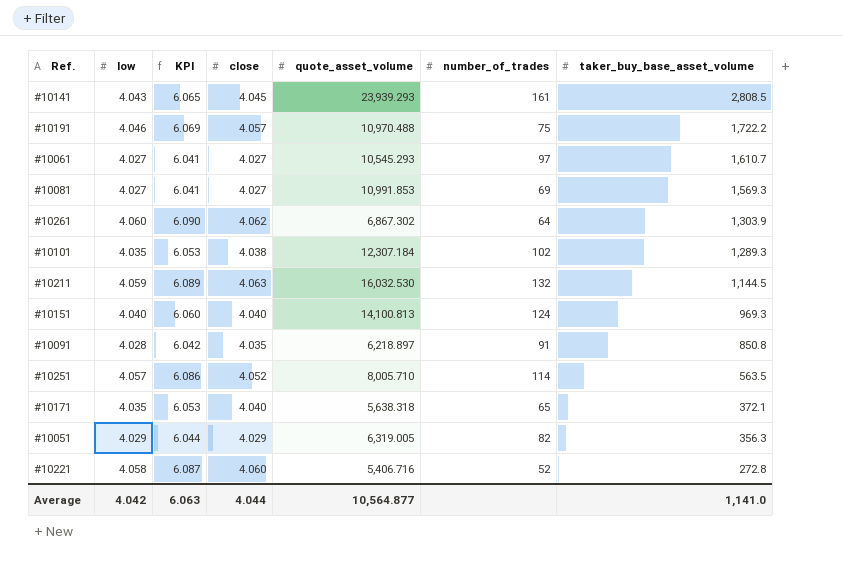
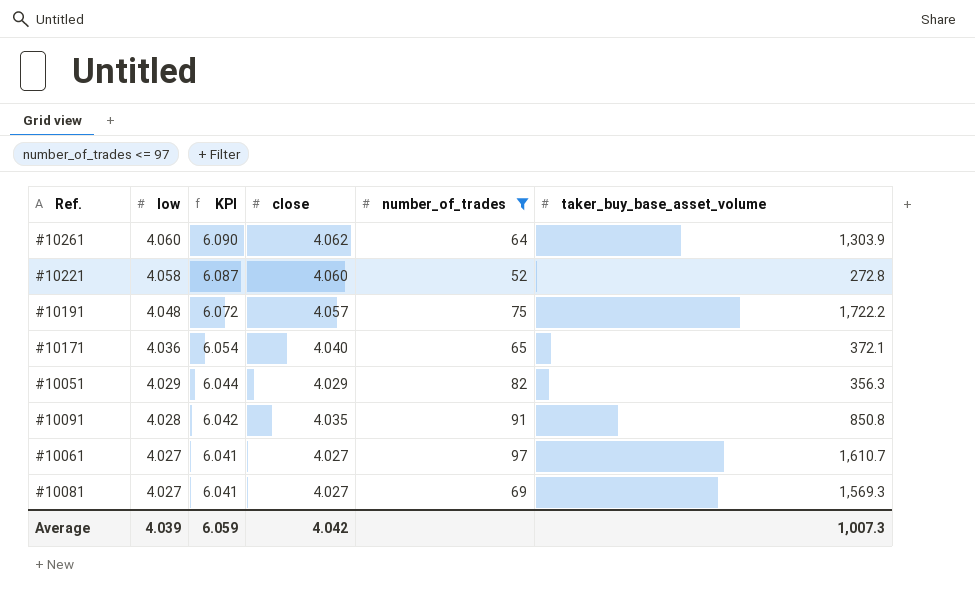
filter: none -> number_of_trades <= 97
row order: taker_buy_base_asset_volume descending -> low descending
column quote_asset_volume | position: 5 -> none
#10191 | low: 4.046 -> 4.048
#10191 | KPI: 6.069 -> 6.072
#10171 | low: 4.035 -> 4.036
#10171 | KPI: 6.053 -> 6.054
Average | low: 4.042 -> 4.039
Average | KPI: 6.063 -> 6.059
Average | close: 4.044 -> 4.042
Average | taker_buy_base_asset_volume: 1,141.0 -> 1,007.3

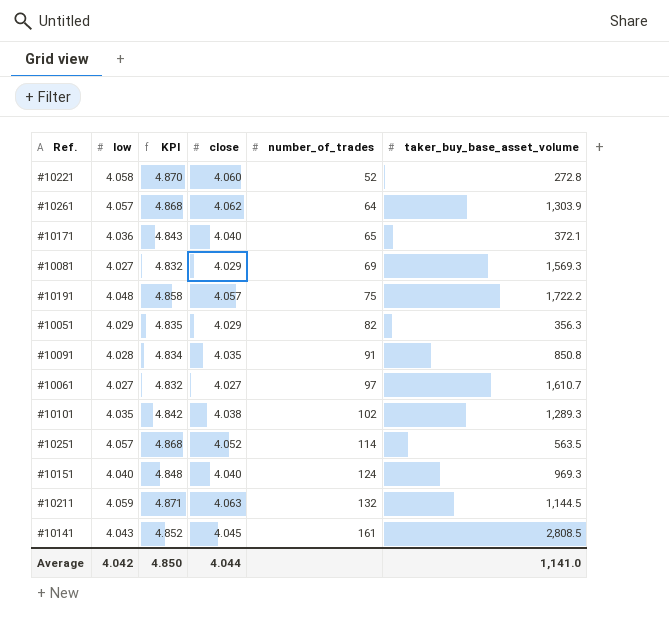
filter: number_of_trades <= 97 -> none
row order: low descending -> number_of_trades ascending
column KPI | formula: [low] * 1.5 -> [low] * 1.2
#10261 | low: 4.060 -> 4.057
#10081 | close: 4.027 -> 4.029
Average | low: 4.039 -> 4.042
Average | KPI: 6.059 -> 4.850
Average | close: 4.042 -> 4.044
Average | taker_buy_base_asset_volume: 1,007.3 -> 1,141.0

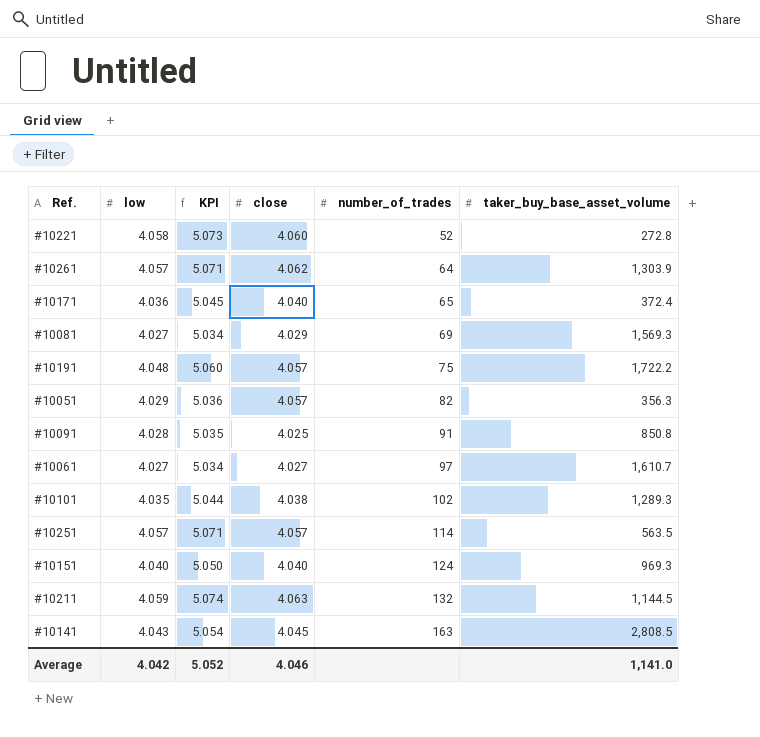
column KPI | formula: [low] * 1.2 -> [low] * 1.25
#10171 | taker_buy_base_asset_volume: 372.1 -> 372.4
#10051 | close: 4.029 -> 4.057
#10091 | close: 4.035 -> 4.025
#10251 | close: 4.052 -> 4.057
#10141 | number_of_trades: 161 -> 163
Average | KPI: 4.850 -> 5.052
Average | close: 4.044 -> 4.046

